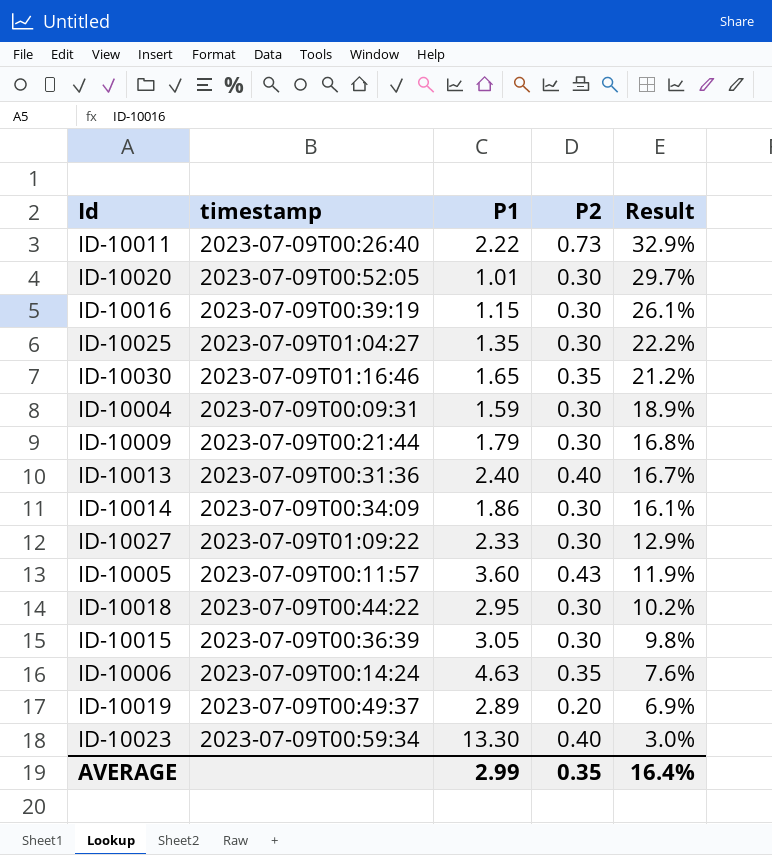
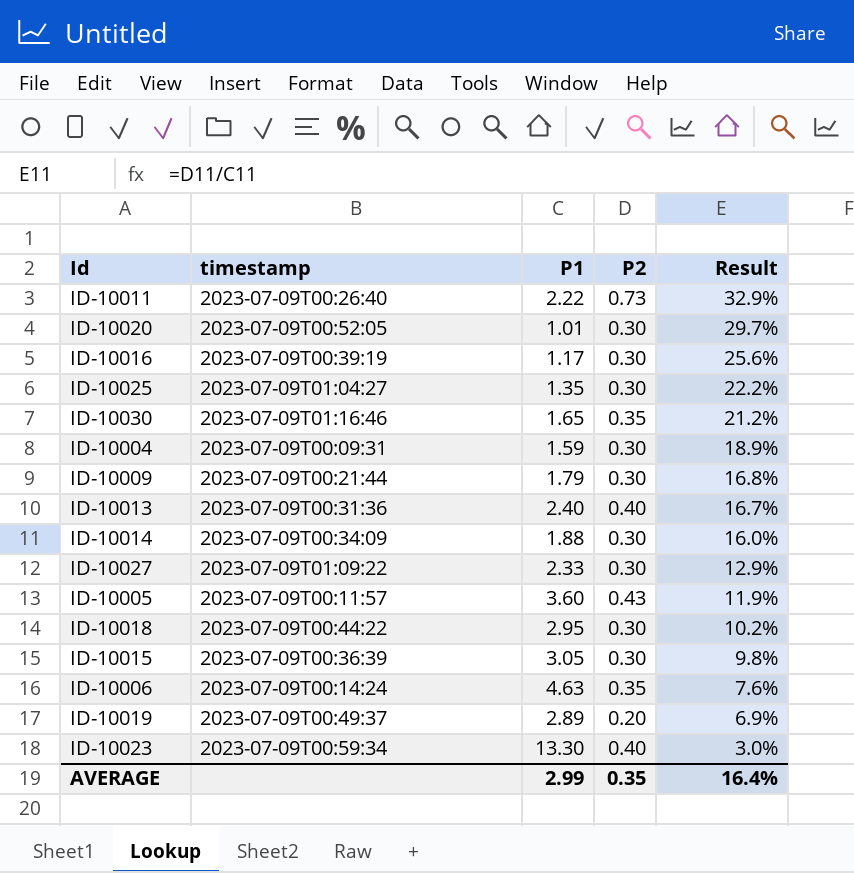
ID-10016 | P1: 1.15 -> 1.17
ID-10016 | Result: 26.1% -> 25.6%
ID-10014 | P1: 1.86 -> 1.88
ID-10014 | Result: 16.1% -> 16.0%

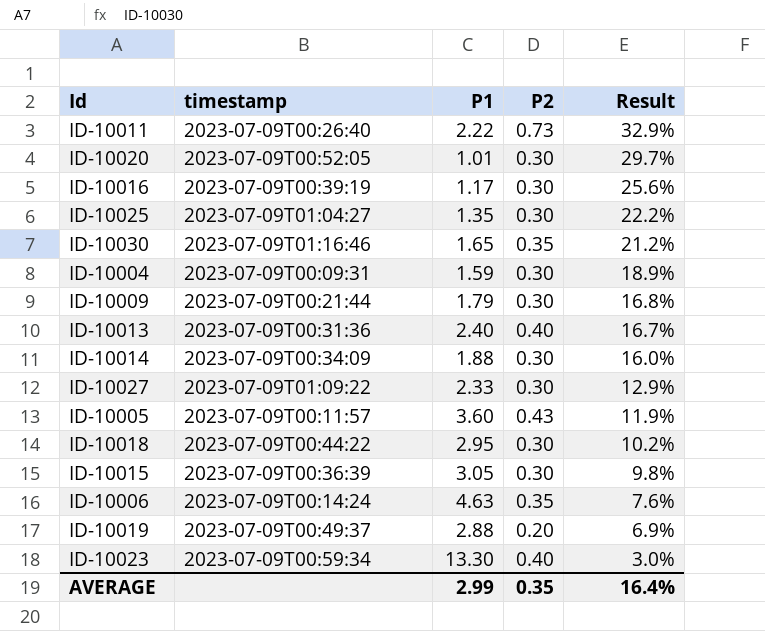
ID-10019 | P1: 2.89 -> 2.88

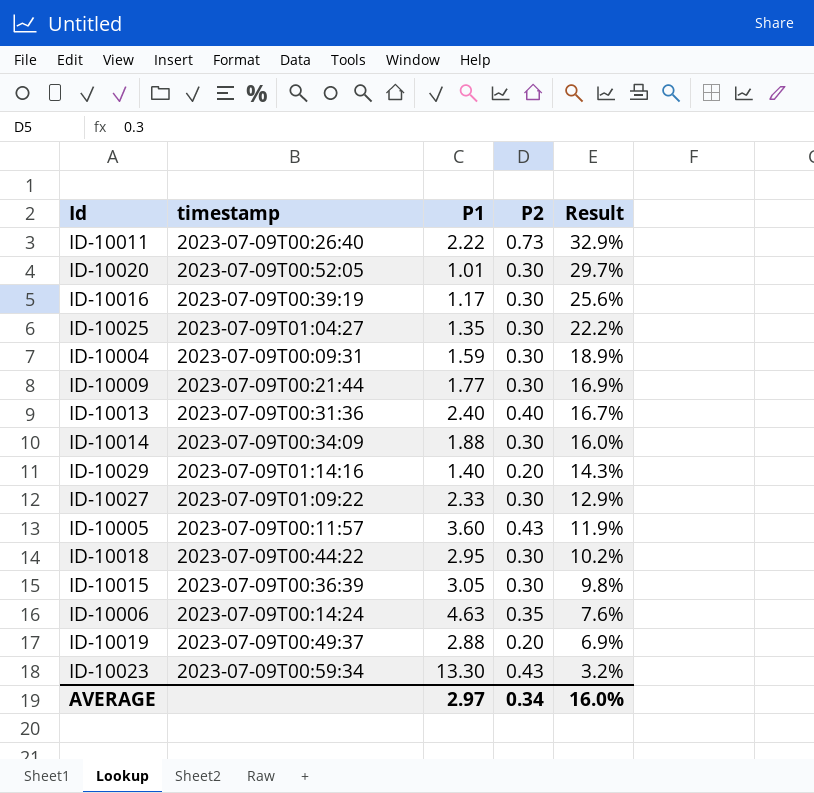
row ID-10030: 2023-07-09T01:16:46 | 1.65 | 0.35 | 21.2% -> none
ID-10009 | P1: 1.79 -> 1.77
ID-10009 | Result: 16.8% -> 16.9%
row ID-10029: none -> 2023-07-09T01:14:16 | 1.40 | 0.20 | 14.3%
ID-10023 | P2: 0.40 -> 0.43
ID-10023 | Result: 3.0% -> 3.2%
AVERAGE | P1: 2.99 -> 2.97
AVERAGE | P2: 0.35 -> 0.34
AVERAGE | Result: 16.4% -> 16.0%

